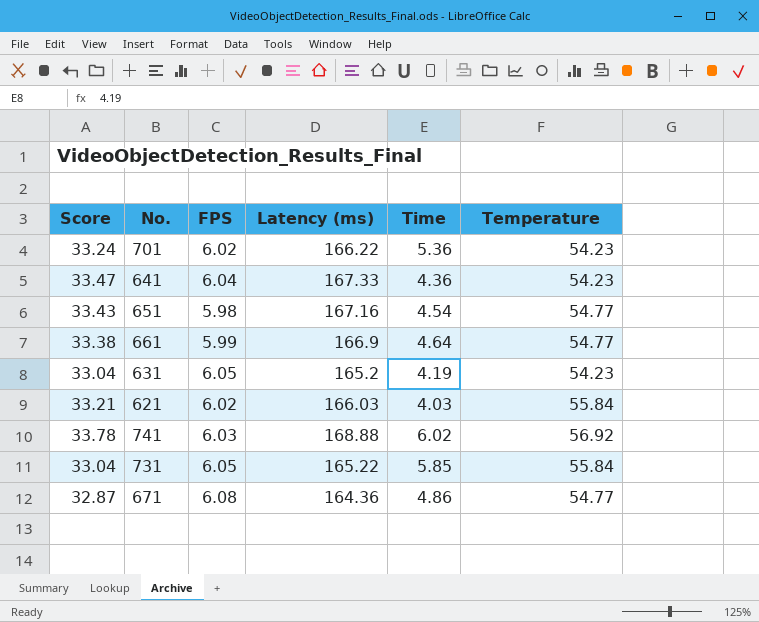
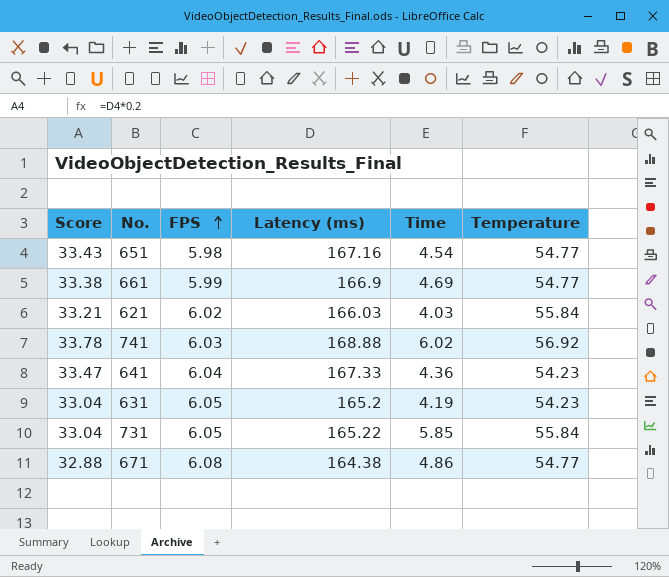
row order: none -> FPS ascending
row 701: 33.24 | 6.02 | 166.22 | 5.36 | 54.23 -> none
661 | Time: 4.64 -> 4.69
671 | Score: 32.87 -> 32.88
671 | Latency (ms): 164.36 -> 164.38

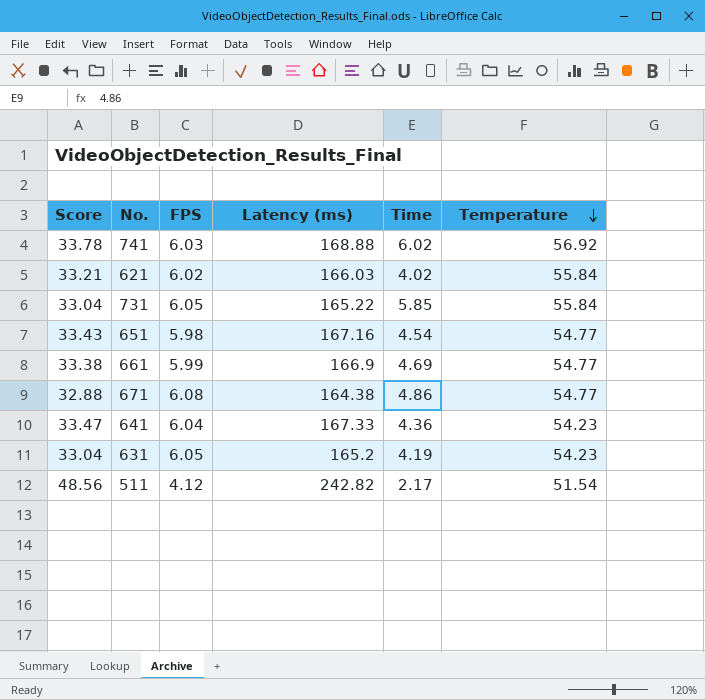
row order: FPS ascending -> Temperature descending
621 | Time: 4.03 -> 4.02
row 511: none -> 48.56 | 4.12 | 242.82 | 2.17 | 51.54

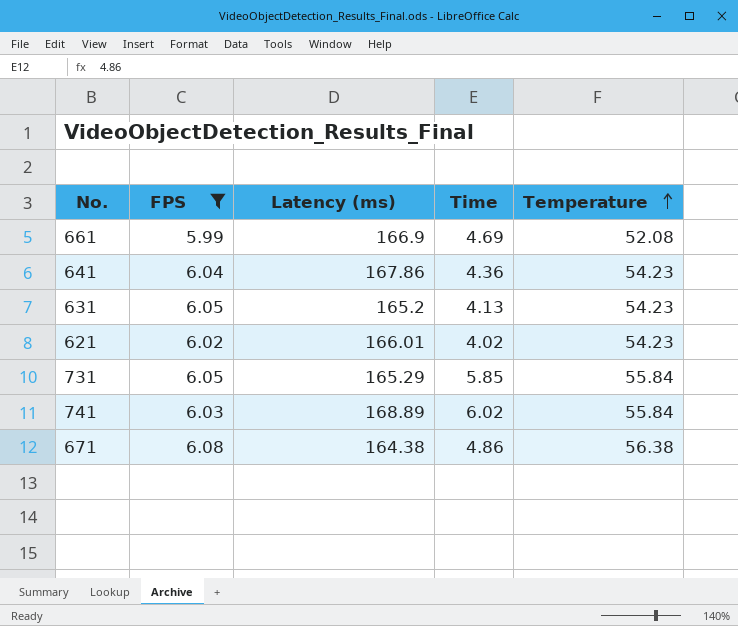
filter: none -> FPS >= 5.99
row order: Temperature descending -> Temperature ascending
column Score | formula: [Latency (ms)] * 0.2 -> none
661 | Temperature: 54.77 -> 52.08
641 | Latency (ms): 167.33 -> 167.86
631 | Time: 4.19 -> 4.13
621 | Latency (ms): 166.03 -> 166.01
621 | Temperature: 55.84 -> 54.23
731 | Latency (ms): 165.22 -> 165.29
741 | Latency (ms): 168.88 -> 168.89
741 | Temperature: 56.92 -> 55.84
671 | Temperature: 54.77 -> 56.38

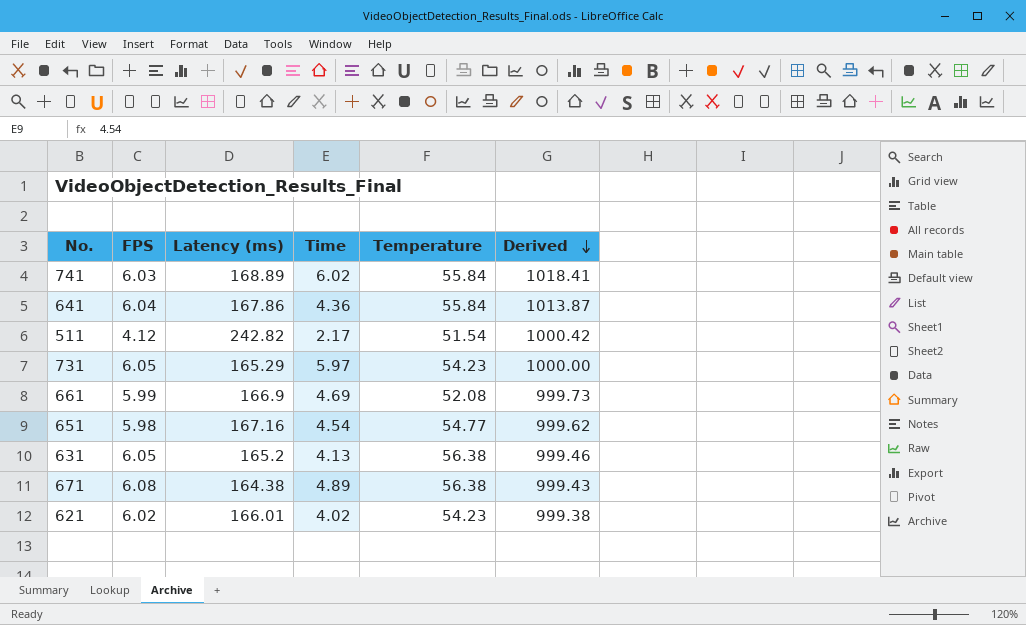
filter: FPS >= 5.99 -> none
row order: Temperature ascending -> Derived descending
column Derived | formula: none -> [FPS] * [Latency (ms)]
641 | Temperature: 54.23 -> 55.84
731 | Time: 5.85 -> 5.97
731 | Temperature: 55.84 -> 54.23
631 | Temperature: 54.23 -> 56.38
671 | Time: 4.86 -> 4.89

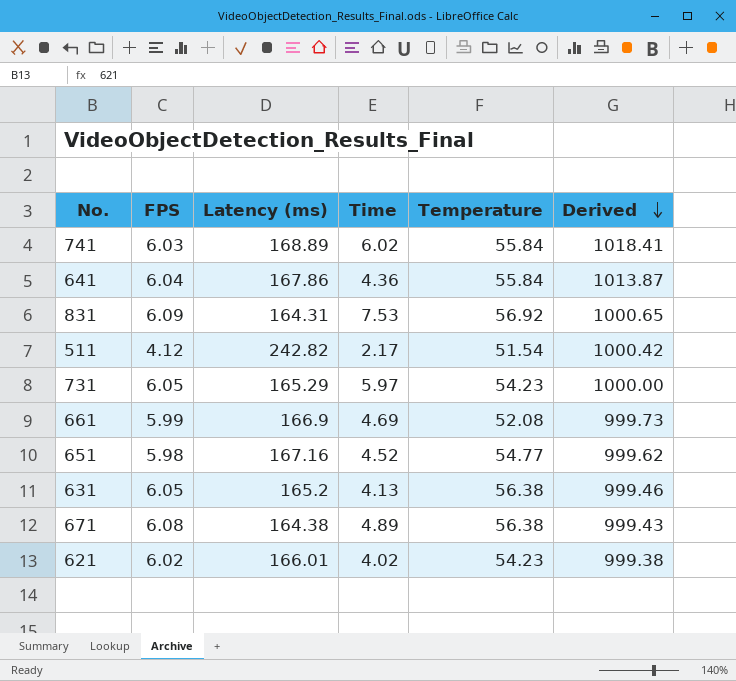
row 831: none -> 6.09 | 164.31 | 7.53 | 56.92 | 1000.65
651 | Time: 4.54 -> 4.52

